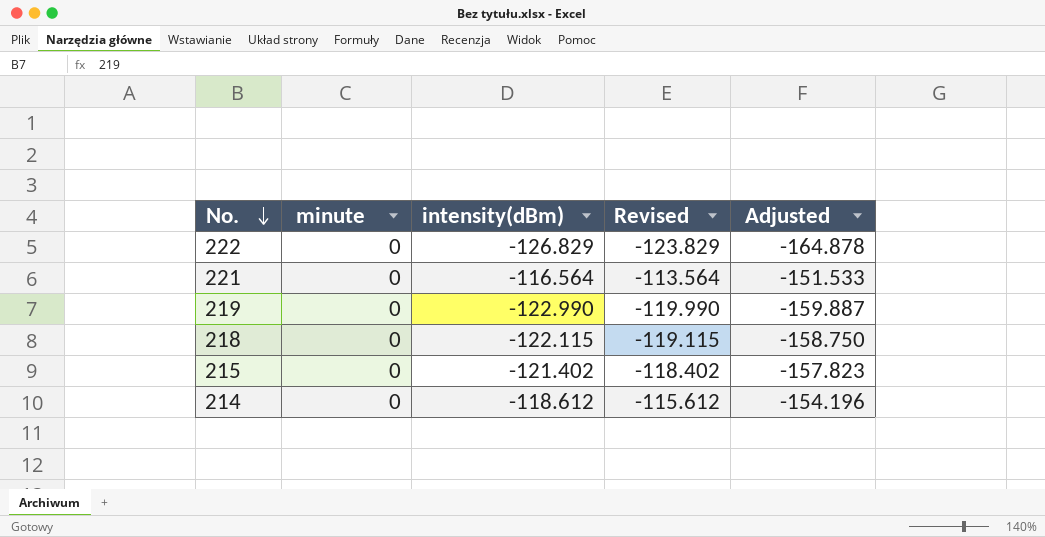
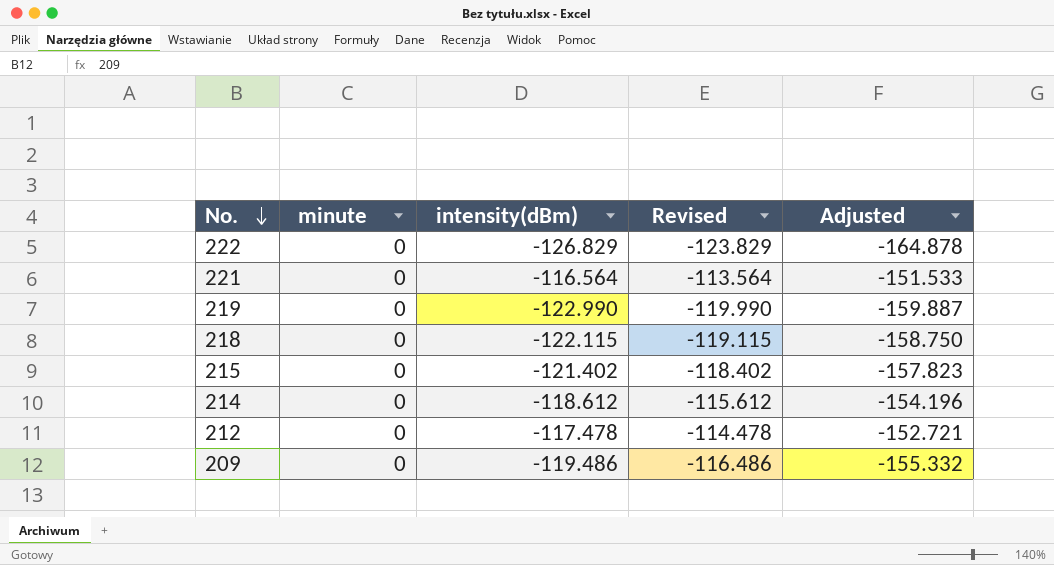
row 212: none -> 0 | -117.478 | -114.478 | -152.721
row 209: none -> 0 | -119.486 | -116.486 | -155.332

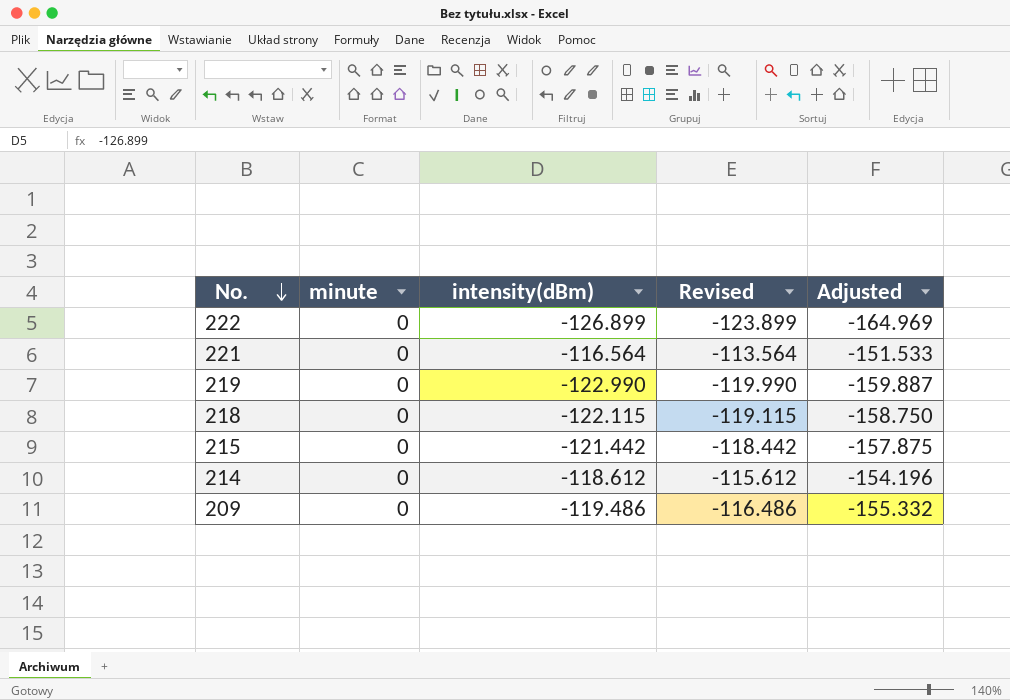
row 212: 0 | -117.478 | -114.478 | -152.721 -> none
222 | intensity(dBm): -126.829 -> -126.899
222 | Revised: -123.829 -> -123.899
222 | Adjusted: -164.878 -> -164.969
215 | intensity(dBm): -121.402 -> -121.442
215 | Revised: -118.402 -> -118.442
215 | Adjusted: -157.823 -> -157.875

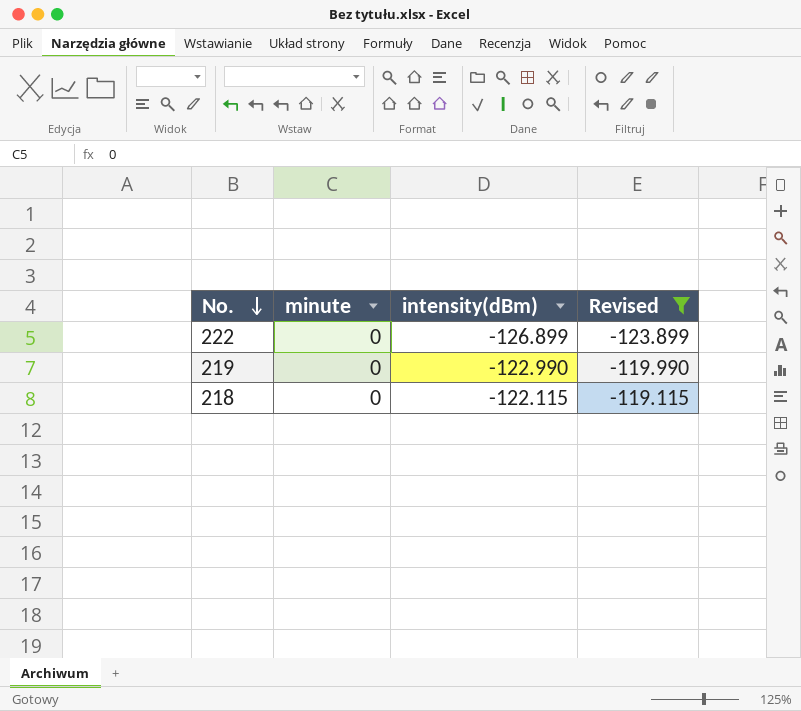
filter: none -> Revised <= -119.115
column Adjusted | formula: [intensity(dBm)] * 1.3 -> none

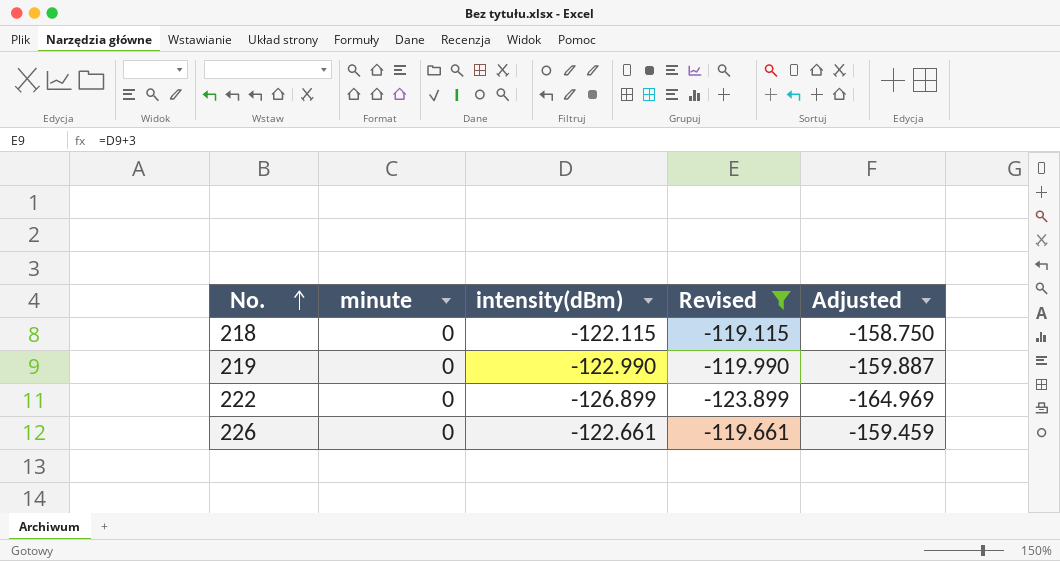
row order: No. descending -> No. ascending
column Adjusted | formula: none -> [intensity(dBm)] * 1.3
row 226: none -> 0 | -122.661 | -119.661 | -159.459

